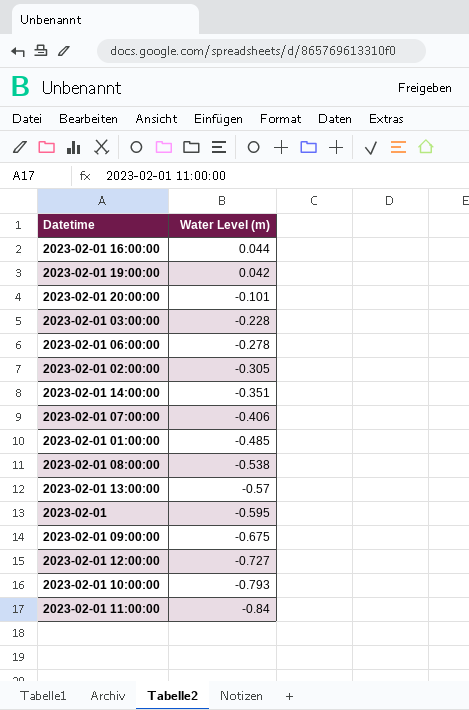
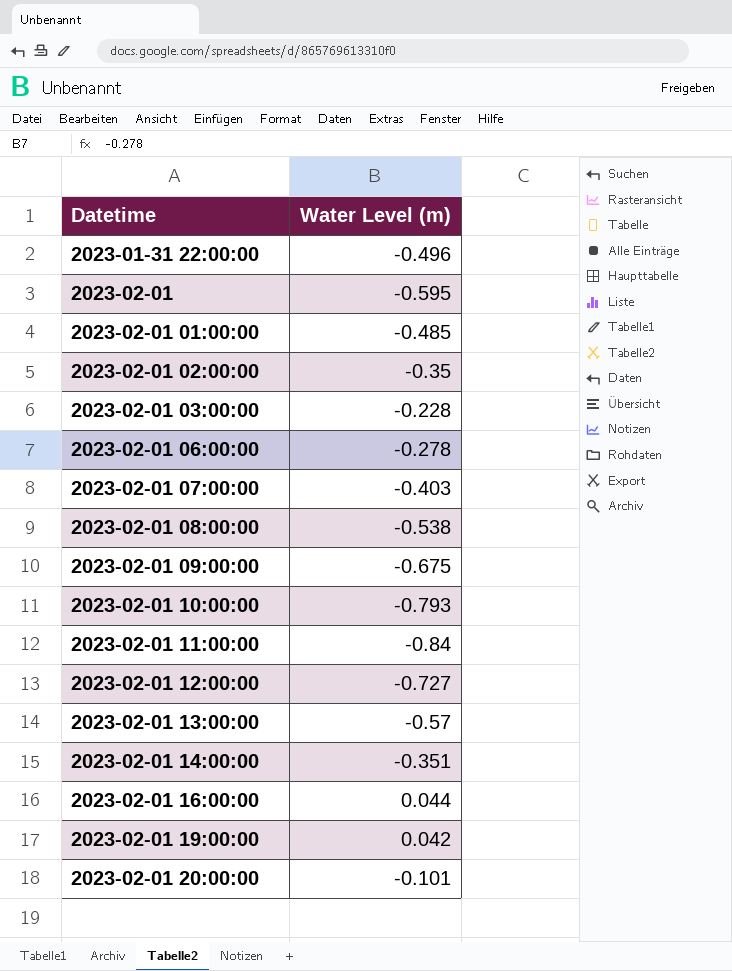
row order: Water Level (m) descending -> Datetime ascending
row 2023-01-31 22:00:00: none -> -0.496
2023-02-01 02:00:00 | Water Level (m): -0.305 -> -0.35
2023-02-01 07:00:00 | Water Level (m): -0.406 -> -0.403

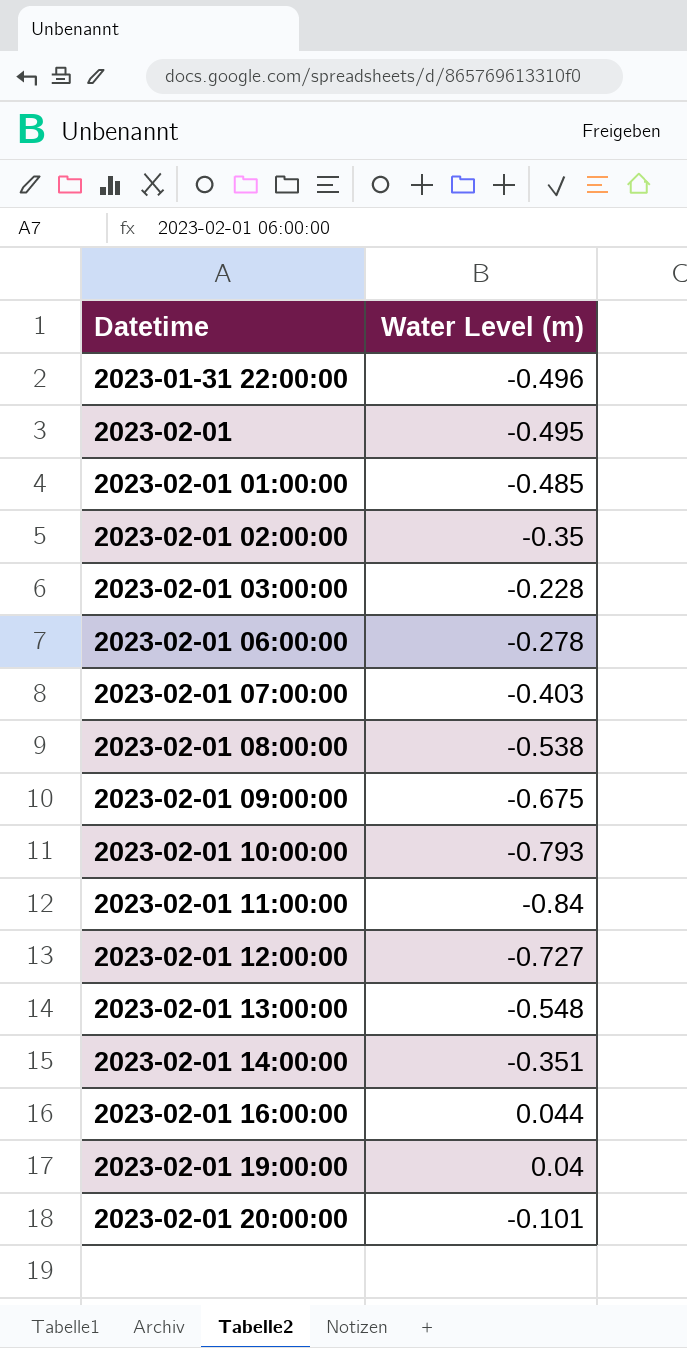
2023-02-01 | Water Level (m): -0.595 -> -0.495
2023-02-01 13:00:00 | Water Level (m): -0.57 -> -0.548
2023-02-01 19:00:00 | Water Level (m): 0.042 -> 0.04

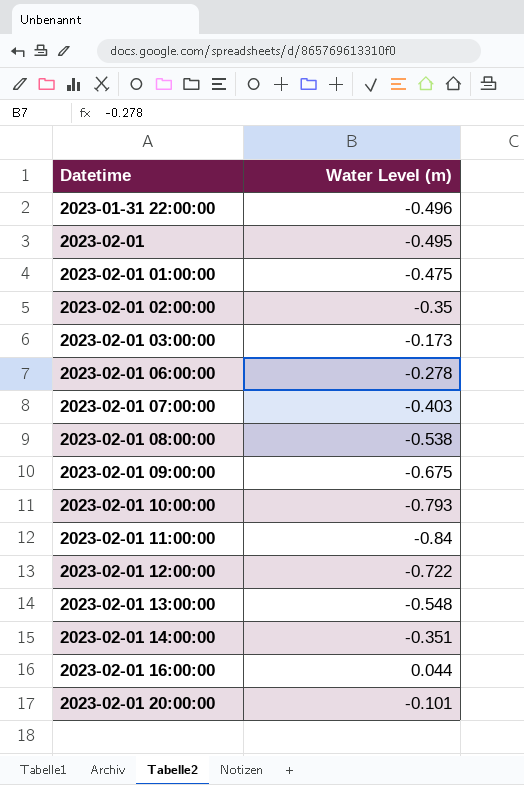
row 2023-02-01 19:00:00: 0.04 -> none
2023-02-01 01:00:00 | Water Level (m): -0.485 -> -0.475
2023-02-01 03:00:00 | Water Level (m): -0.228 -> -0.173
2023-02-01 12:00:00 | Water Level (m): -0.727 -> -0.722

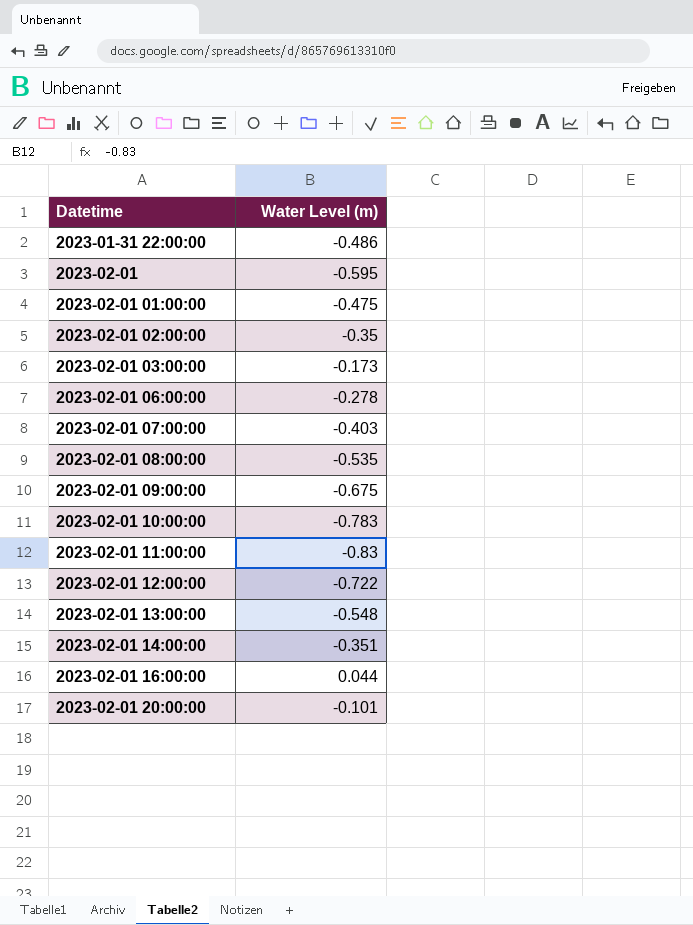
2023-01-31 22:00:00 | Water Level (m): -0.496 -> -0.486
2023-02-01 | Water Level (m): -0.495 -> -0.595
2023-02-01 08:00:00 | Water Level (m): -0.538 -> -0.535
2023-02-01 10:00:00 | Water Level (m): -0.793 -> -0.783
2023-02-01 11:00:00 | Water Level (m): -0.84 -> -0.83

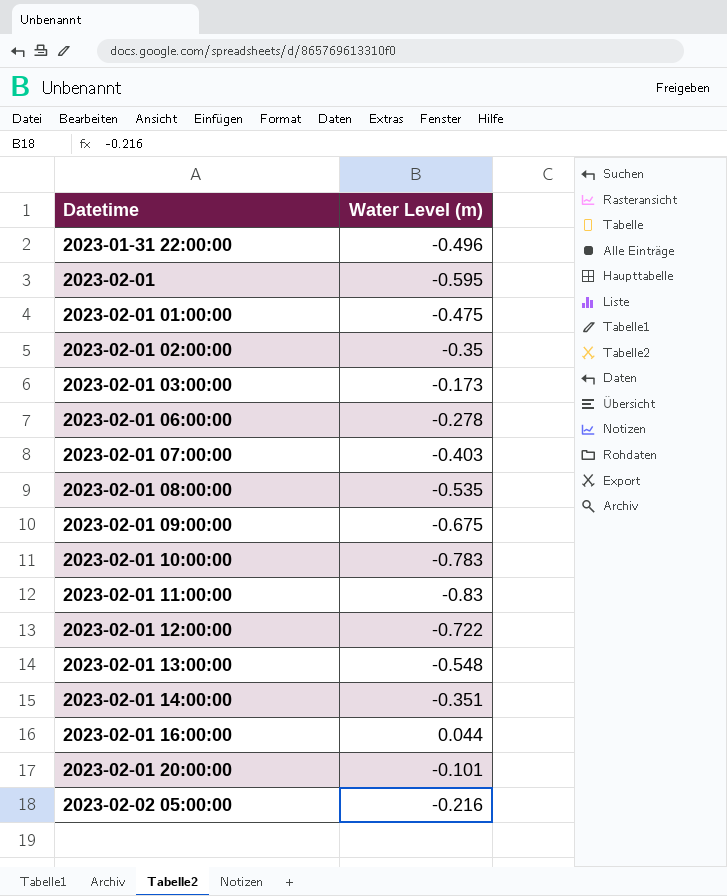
2023-01-31 22:00:00 | Water Level (m): -0.486 -> -0.496
row 2023-02-02 05:00:00: none -> -0.216

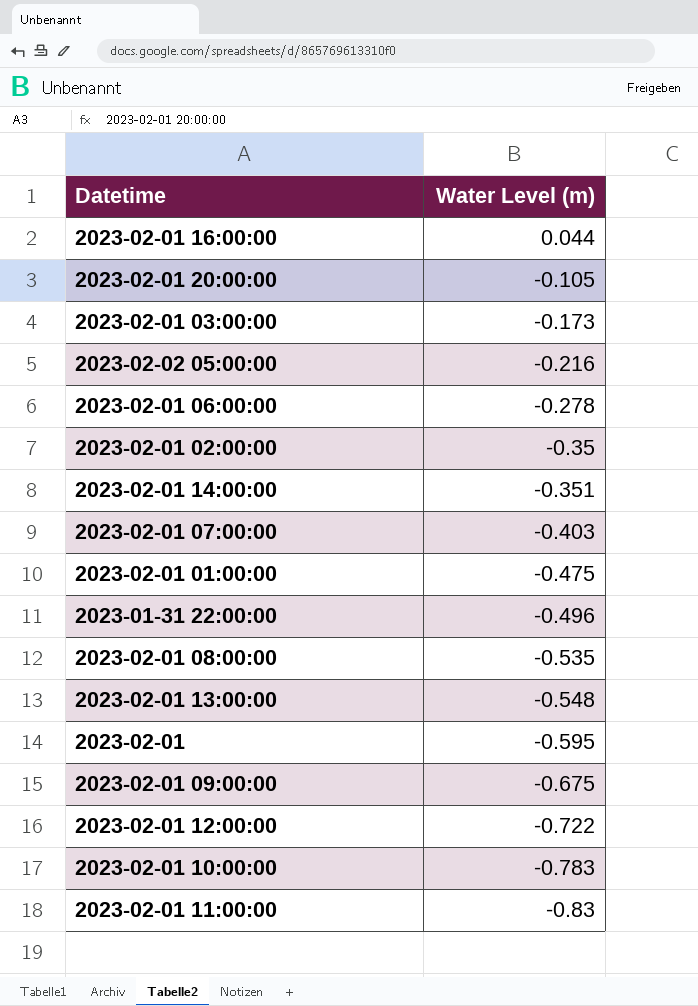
row order: Datetime ascending -> Water Level (m) descending
2023-02-01 20:00:00 | Water Level (m): -0.101 -> -0.105

